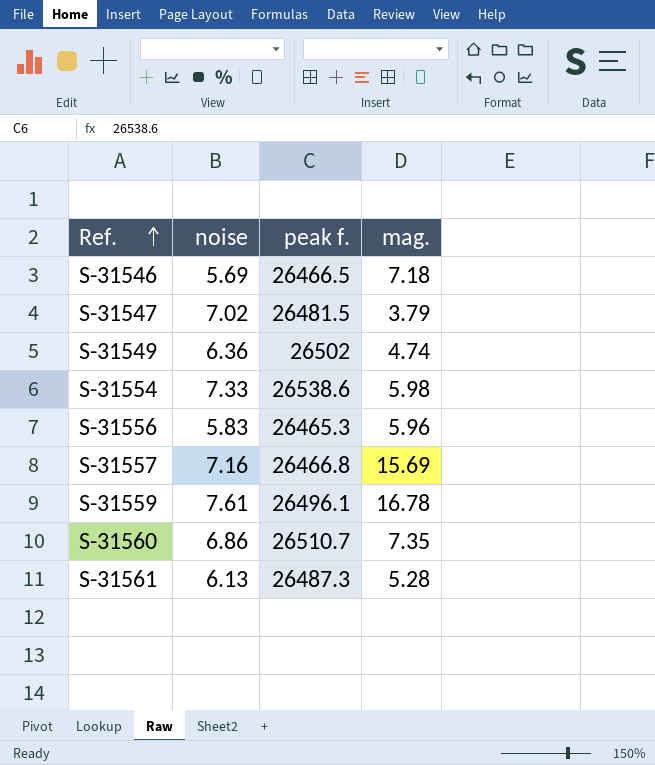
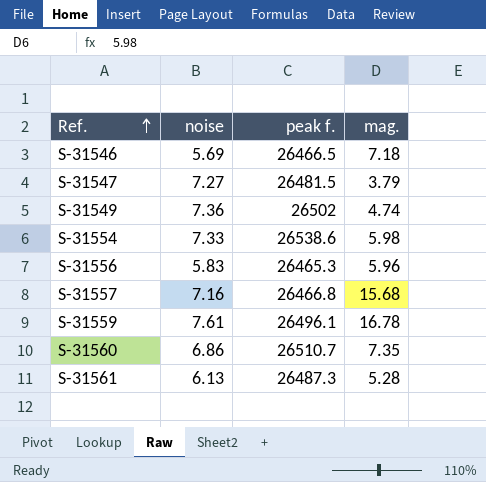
S-31547 | noise: 7.02 -> 7.27
S-31549 | noise: 6.36 -> 7.36
S-31557 | mag.: 15.69 -> 15.68

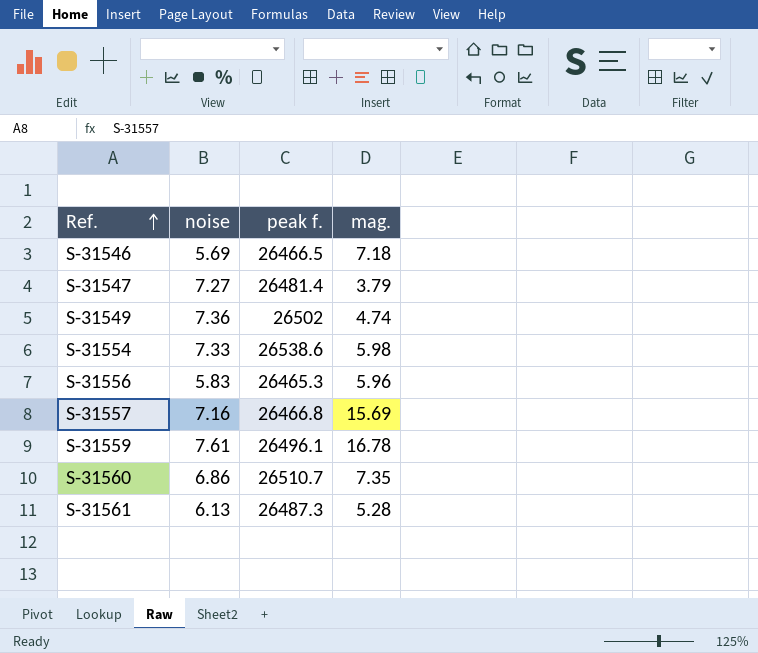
S-31547 | peak f.: 26481.5 -> 26481.4
S-31557 | mag.: 15.68 -> 15.69

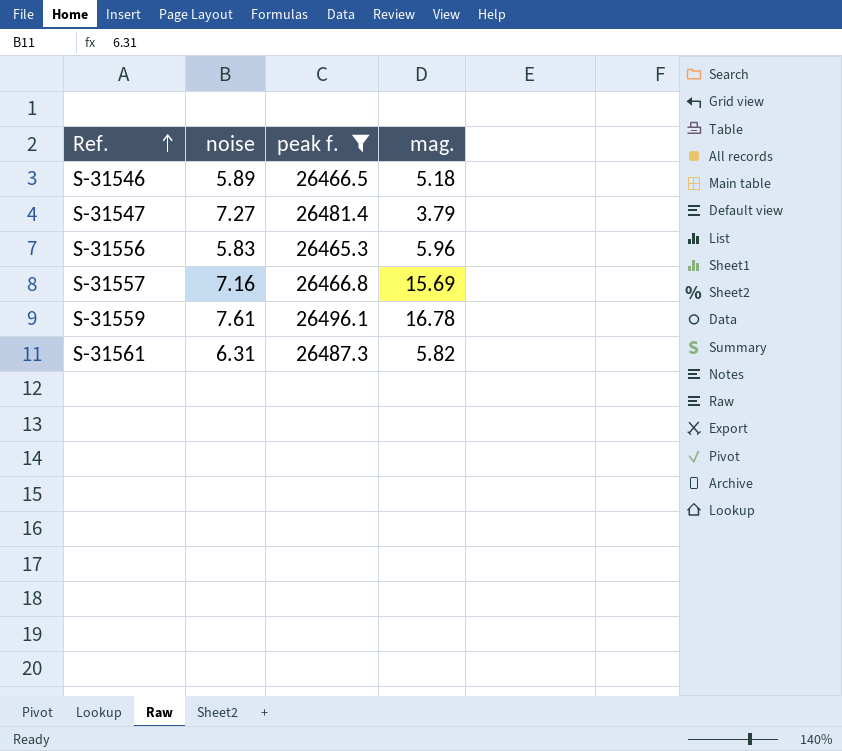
filter: none -> peak f. <= 26496.1
S-31546 | noise: 5.69 -> 5.89
S-31546 | mag.: 7.18 -> 5.18
S-31561 | noise: 6.13 -> 6.31
S-31561 | mag.: 5.28 -> 5.82

